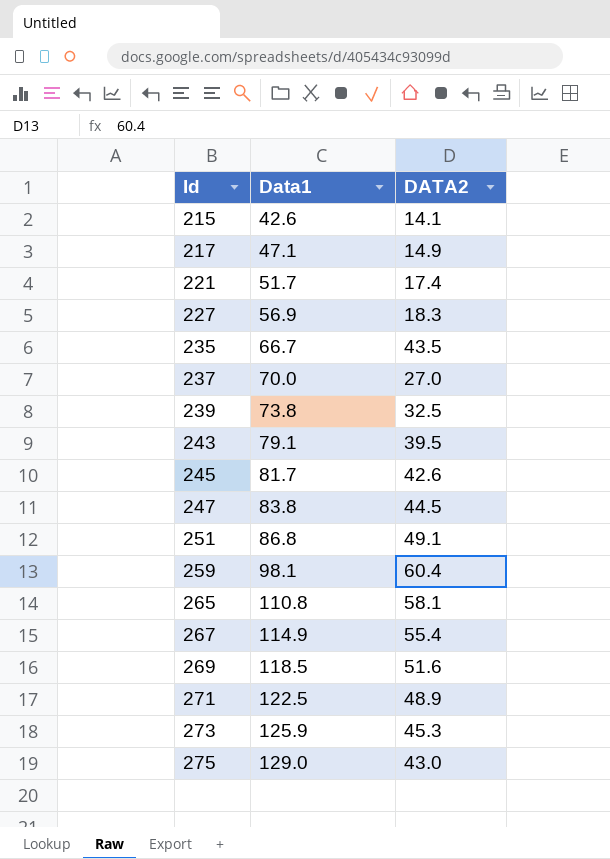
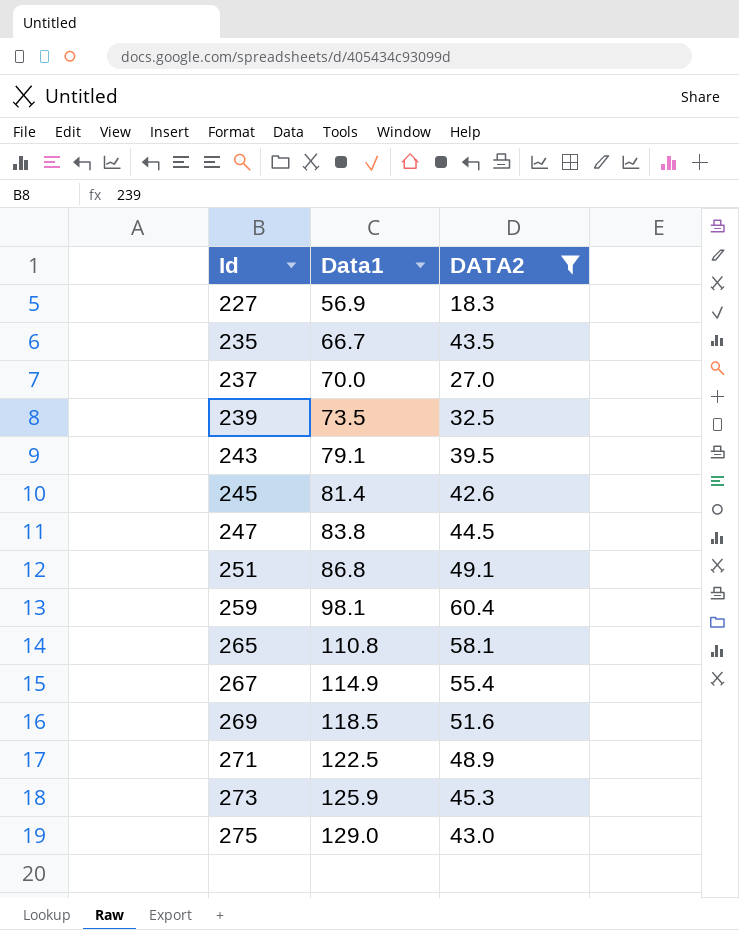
filter: none -> DATA2 >= 18.3
239 | Data1: 73.8 -> 73.5
245 | Data1: 81.7 -> 81.4

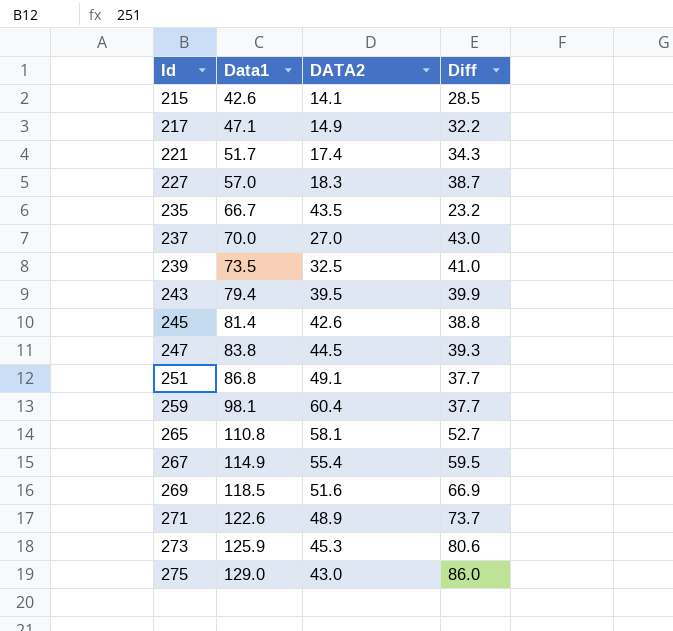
filter: DATA2 >= 18.3 -> none
column Diff | formula: none -> [Data1] - [DATA2]
227 | Data1: 56.9 -> 57.0
243 | Data1: 79.1 -> 79.4
271 | Data1: 122.5 -> 122.6

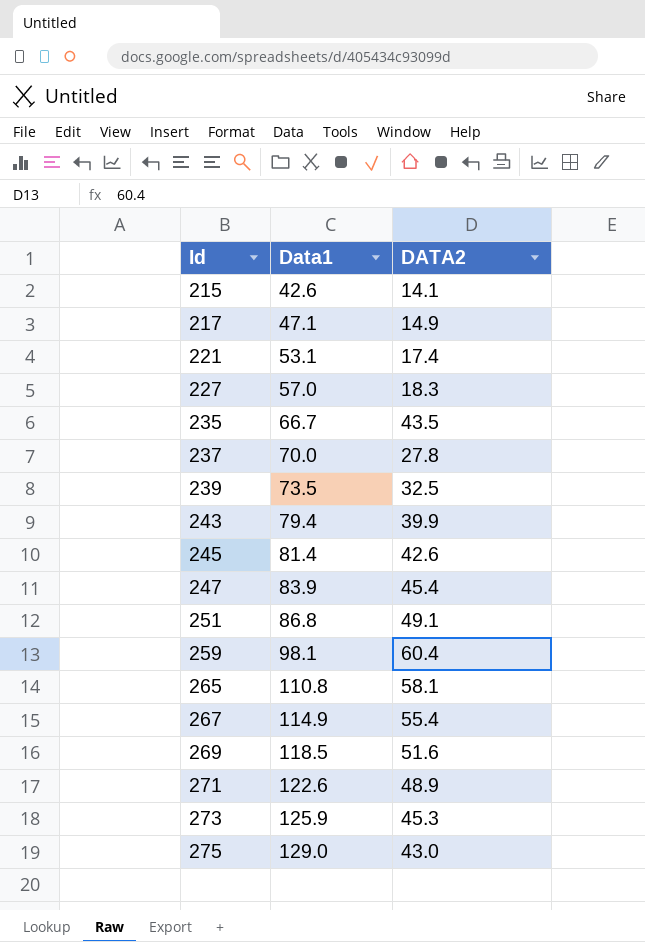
column Diff | formula: [Data1] - [DATA2] -> none
221 | Data1: 51.7 -> 53.1
237 | DATA2: 27.0 -> 27.8
243 | DATA2: 39.5 -> 39.9
247 | Data1: 83.8 -> 83.9
247 | DATA2: 44.5 -> 45.4

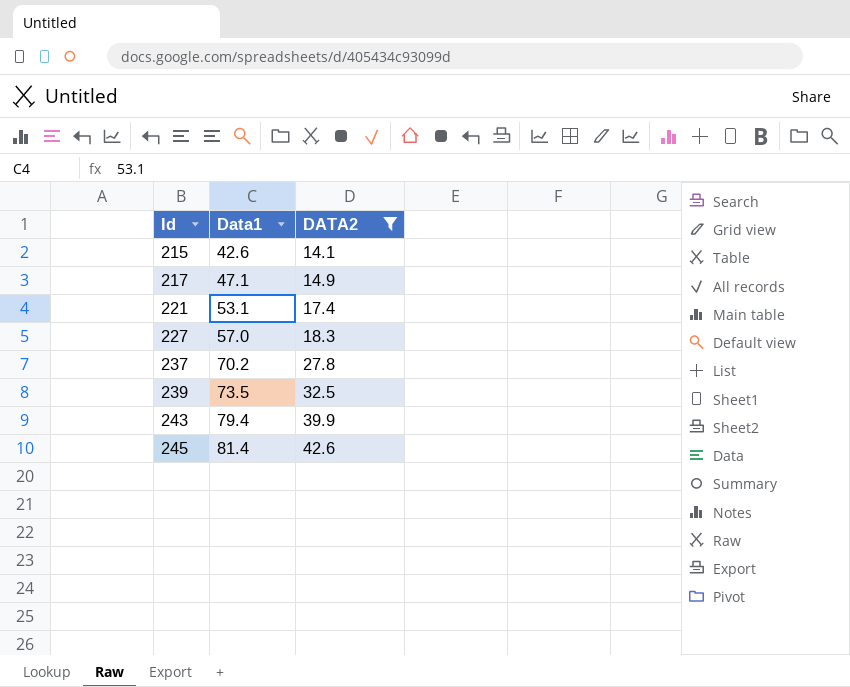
filter: none -> DATA2 <= 42.6
237 | Data1: 70.0 -> 70.2

